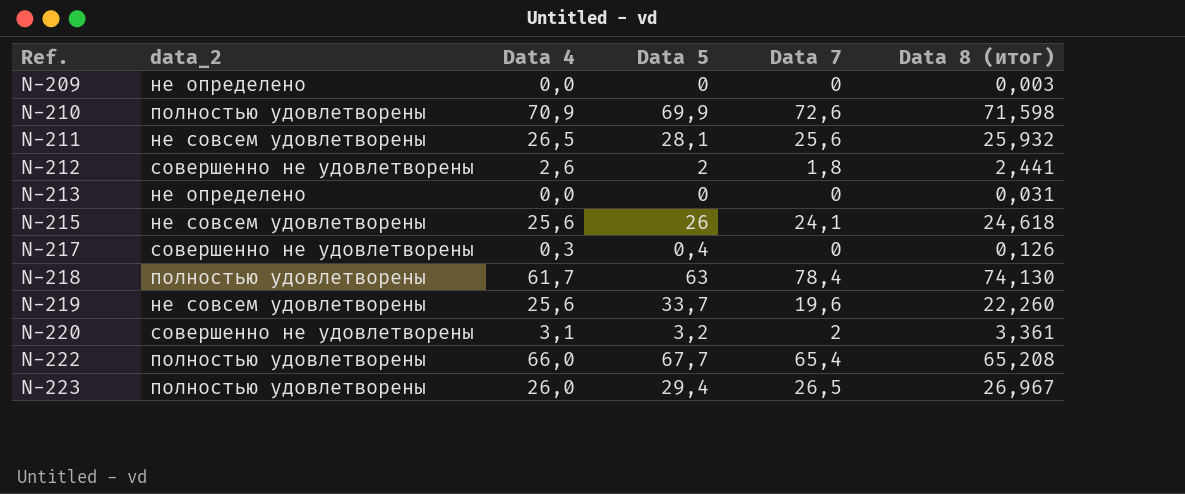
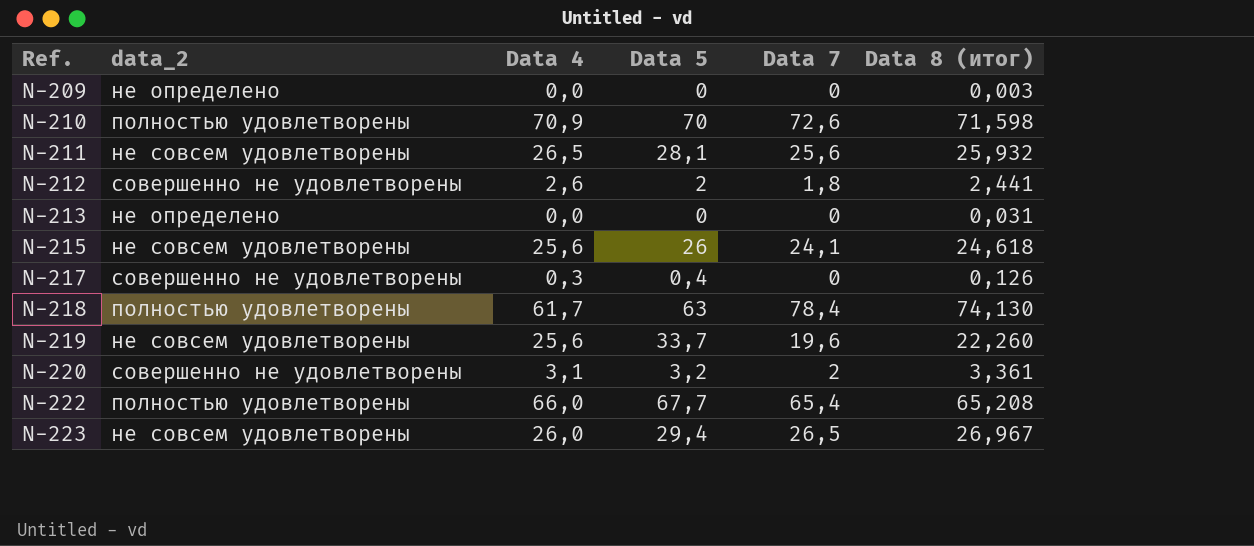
N-210 | Data 5: 69,9 -> 70
N-223 | data_2: полностью удовлетворены -> не совсем удовлетворены

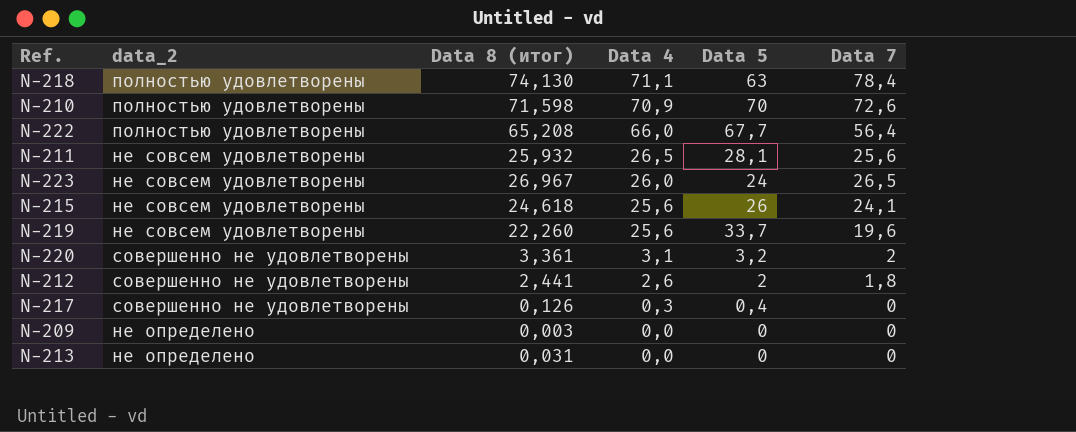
row order: Ref. ascending -> Data 4 descending
column Data 8 (итог) | position: 6 -> 3
N-218 | Data 4: 61,7 -> 71,1
N-222 | Data 7: 65,4 -> 56,4
N-223 | Data 5: 29,4 -> 24

